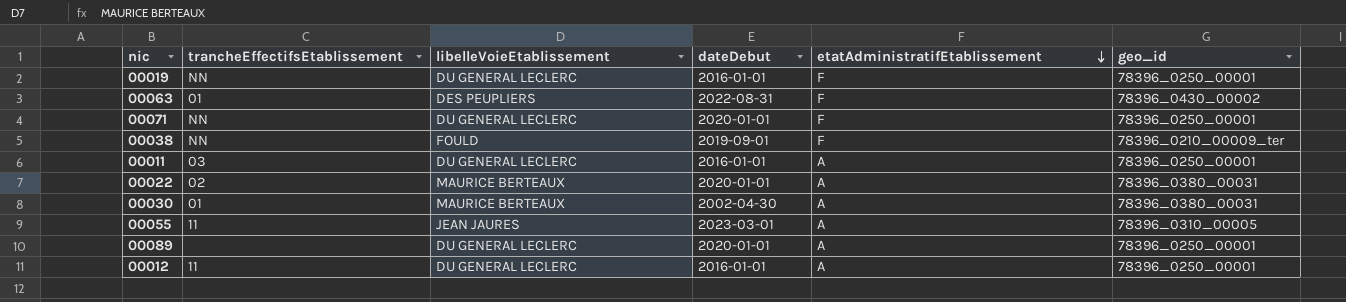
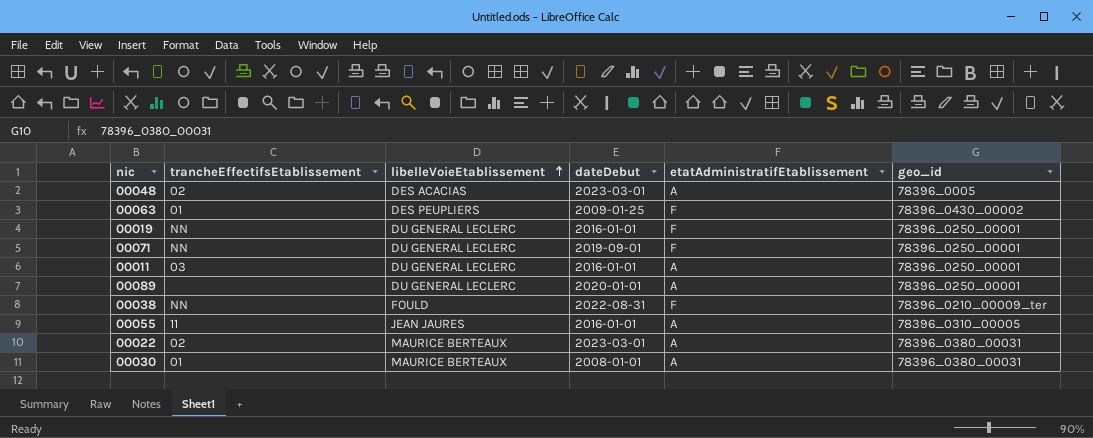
row order: etatAdministratifEtablissement descending -> libelleVoieEtablissement ascending
row 00012: 11 | DU GENERAL LECLERC | 2016-01-01 | A | 78396_0250_00001 -> none
row 00048: none -> 02 | DES ACACIAS | 2023-03-01 | A | 78396_0005
00063 | dateDebut: 2022-08-31 -> 2009-01-25
00071 | dateDebut: 2020-01-01 -> 2019-09-01
00038 | dateDebut: 2019-09-01 -> 2022-08-31
00055 | dateDebut: 2023-03-01 -> 2016-01-01
00022 | dateDebut: 2020-01-01 -> 2023-03-01
00030 | dateDebut: 2002-04-30 -> 2008-01-01

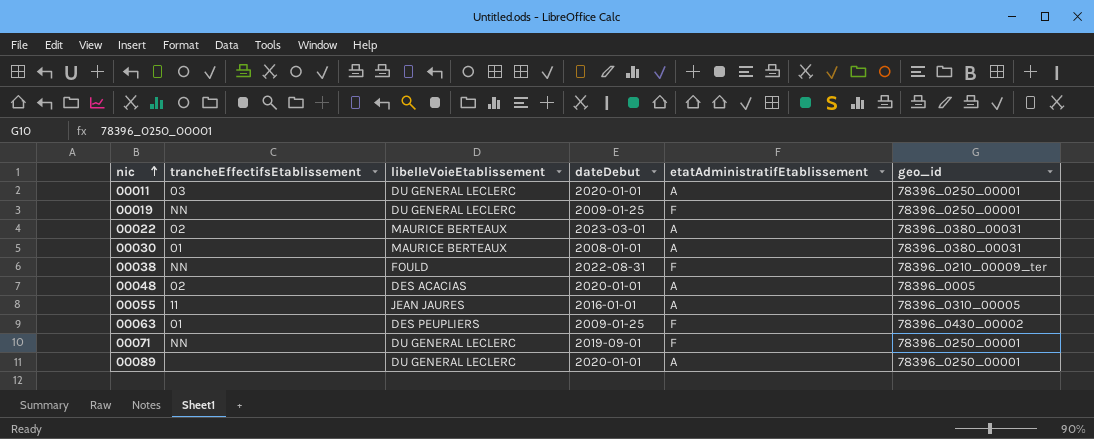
row order: libelleVoieEtablissement ascending -> nic ascending
00011 | dateDebut: 2016-01-01 -> 2020-01-01
00019 | dateDebut: 2016-01-01 -> 2009-01-25
00048 | dateDebut: 2023-03-01 -> 2020-01-01

